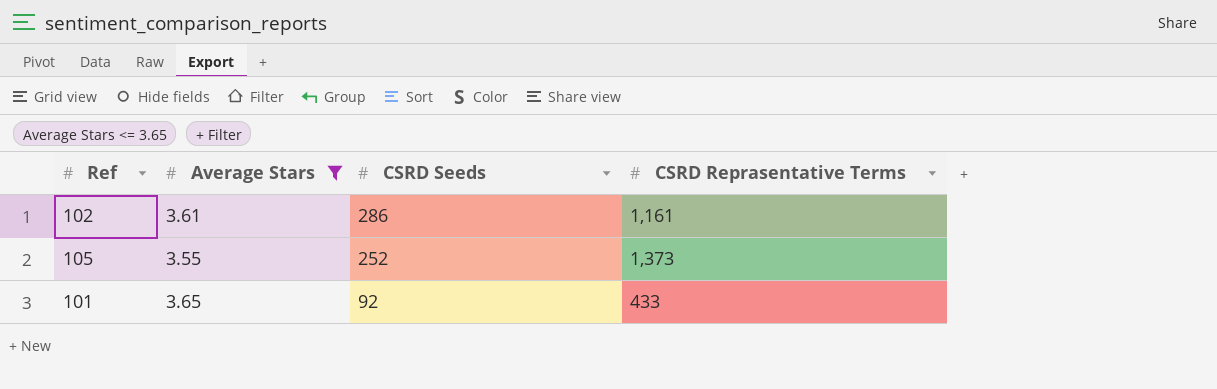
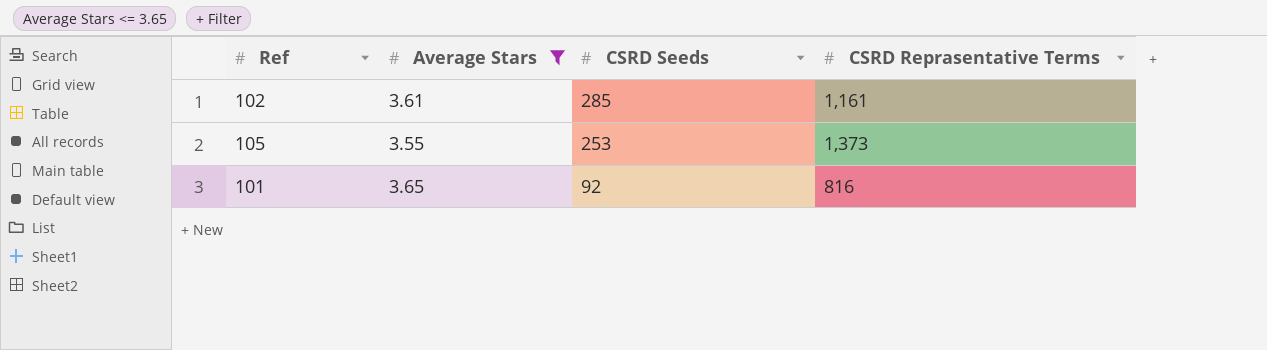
102 | CSRD Seeds: 286 -> 285
105 | CSRD Seeds: 252 -> 253
101 | CSRD Reprasentative Terms: 433 -> 816

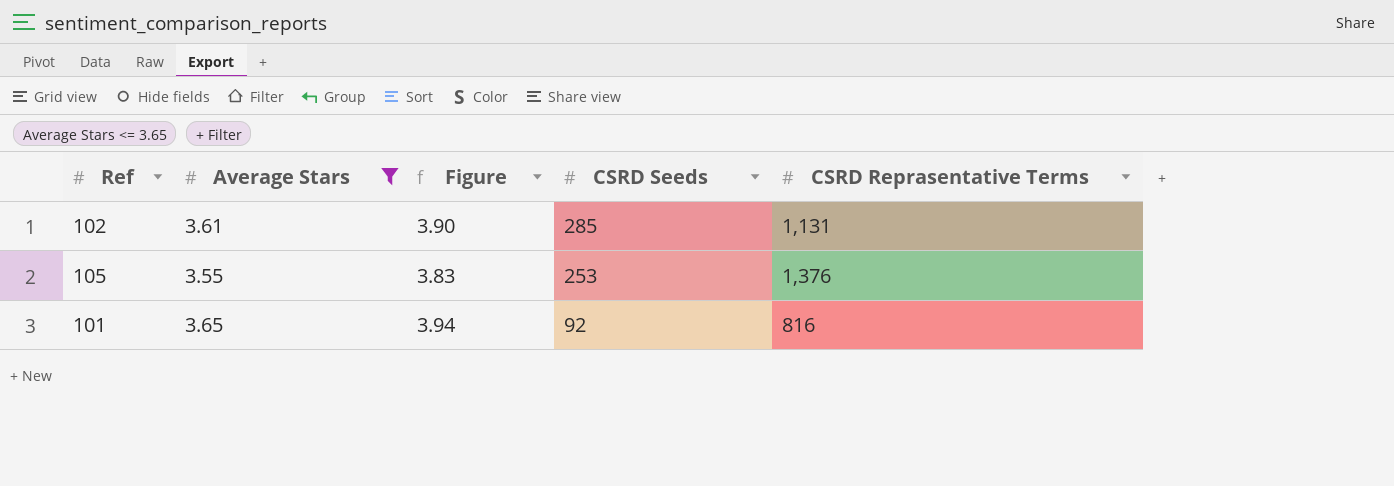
column Figure | formula: none -> [Average Stars] * 1.08
102 | CSRD Reprasentative Terms: 1,161 -> 1,131
105 | CSRD Reprasentative Terms: 1,373 -> 1,376

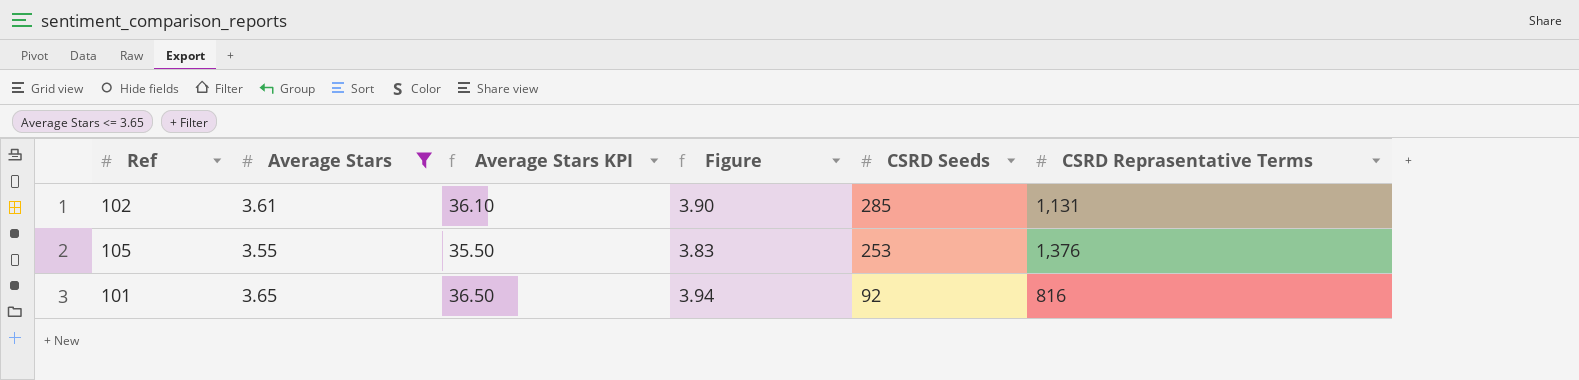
column Average Stars KPI | formula: none -> [Average Stars] * 10

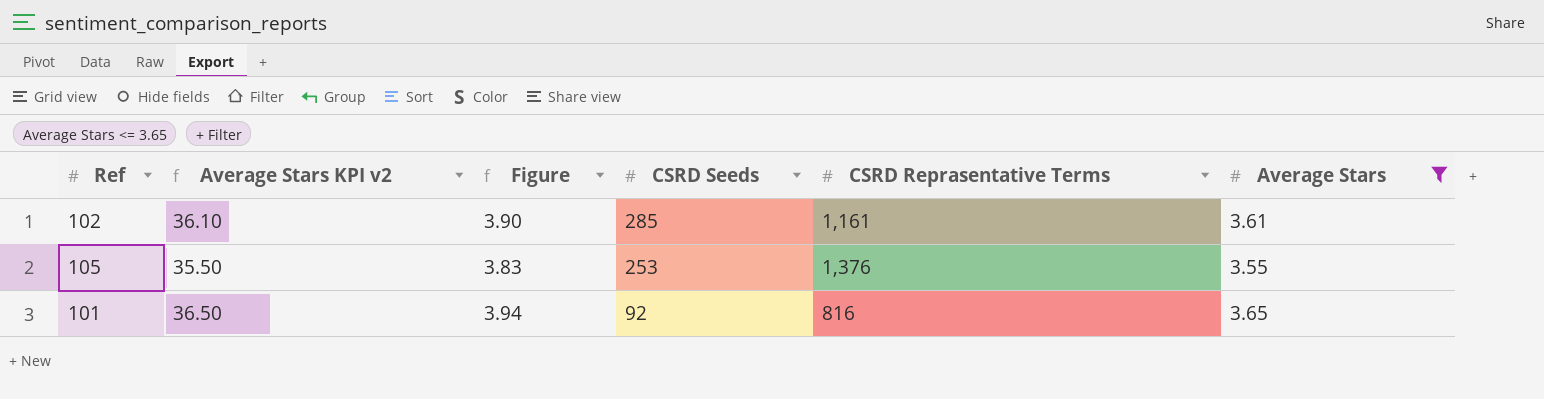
column name: Average Stars KPI -> Average Stars KPI v2
column Average Stars | position: 2 -> 6
102 | CSRD Reprasentative Terms: 1,131 -> 1,161

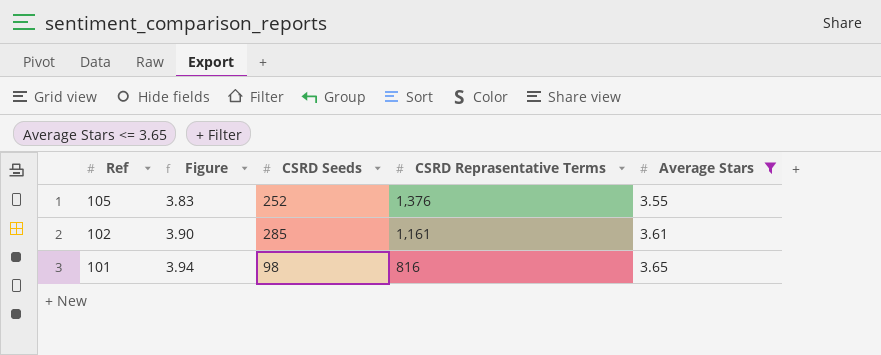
row order: CSRD Seeds descending -> Ref descending
column Average Stars KPI v2 | formula: [Average Stars] * 10 -> none
105 | CSRD Seeds: 253 -> 252
101 | CSRD Seeds: 92 -> 98

